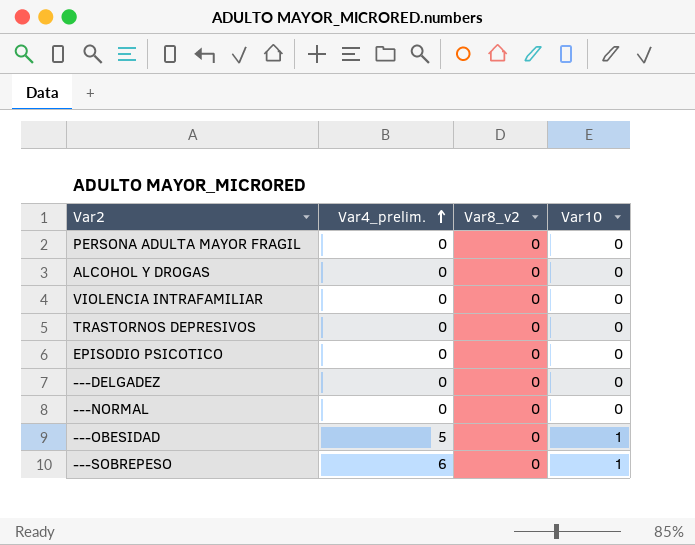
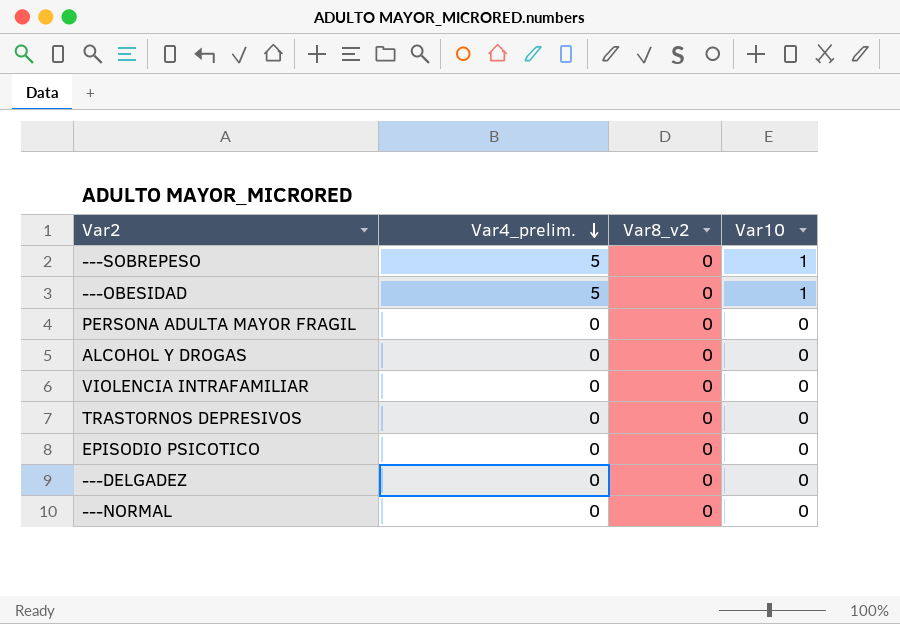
row order: Var4_prelim. ascending -> Var4_prelim. descending
---SOBREPESO | Var4_prelim.: 6 -> 5

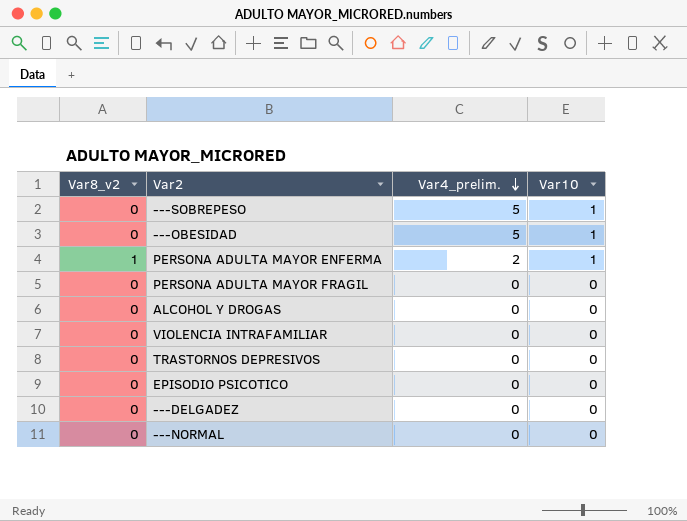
column Var8_v2 | position: 3 -> 1
row PERSONA ADULTA MAYOR ENFERMA: none -> 1 | 2 | 1

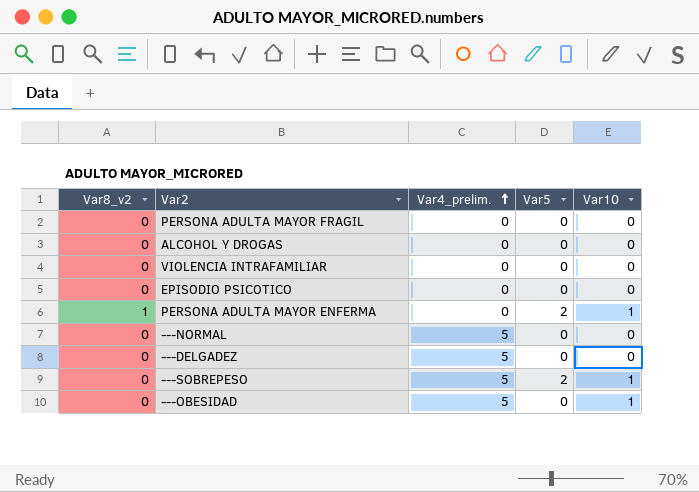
row order: Var4_prelim. descending -> Var4_prelim. ascending
column Var5 | position: none -> 4
row TRASTORNOS DEPRESIVOS: 0 | 0 | 0 -> none
PERSONA ADULTA MAYOR ENFERMA | Var4_prelim.: 2 -> 0
---NORMAL | Var4_prelim.: 0 -> 5
---DELGADEZ | Var4_prelim.: 0 -> 5

